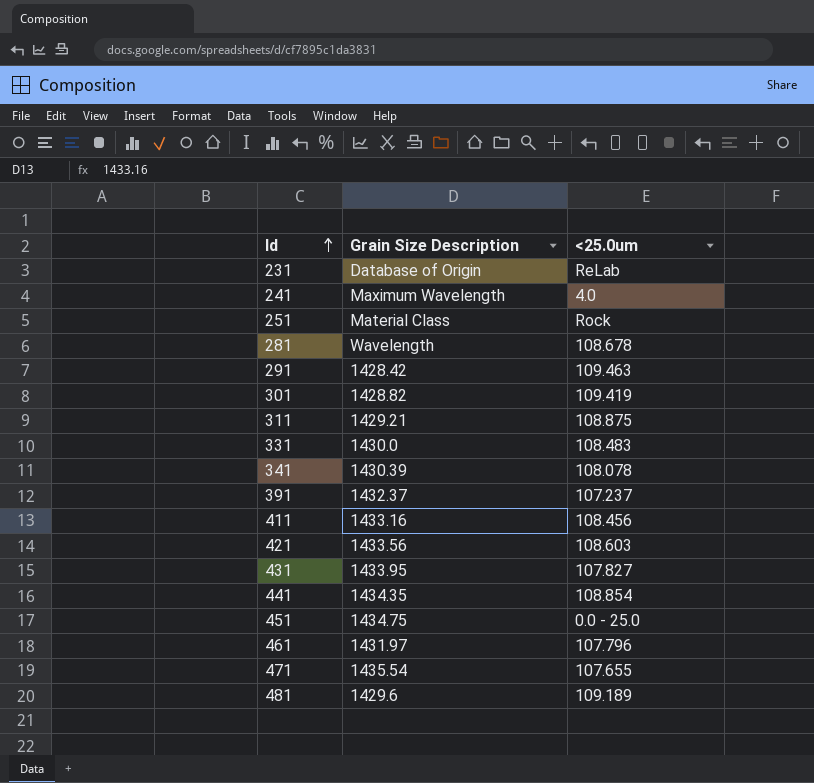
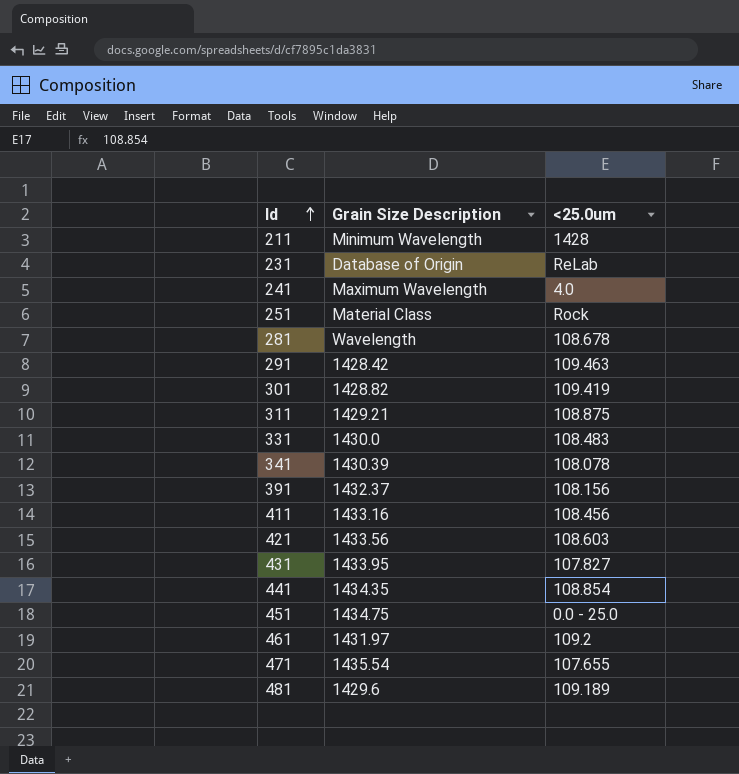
row 211: none -> Minimum Wavelength | 1428
391 | <25.0um: 107.237 -> 108.156
461 | <25.0um: 107.796 -> 109.2

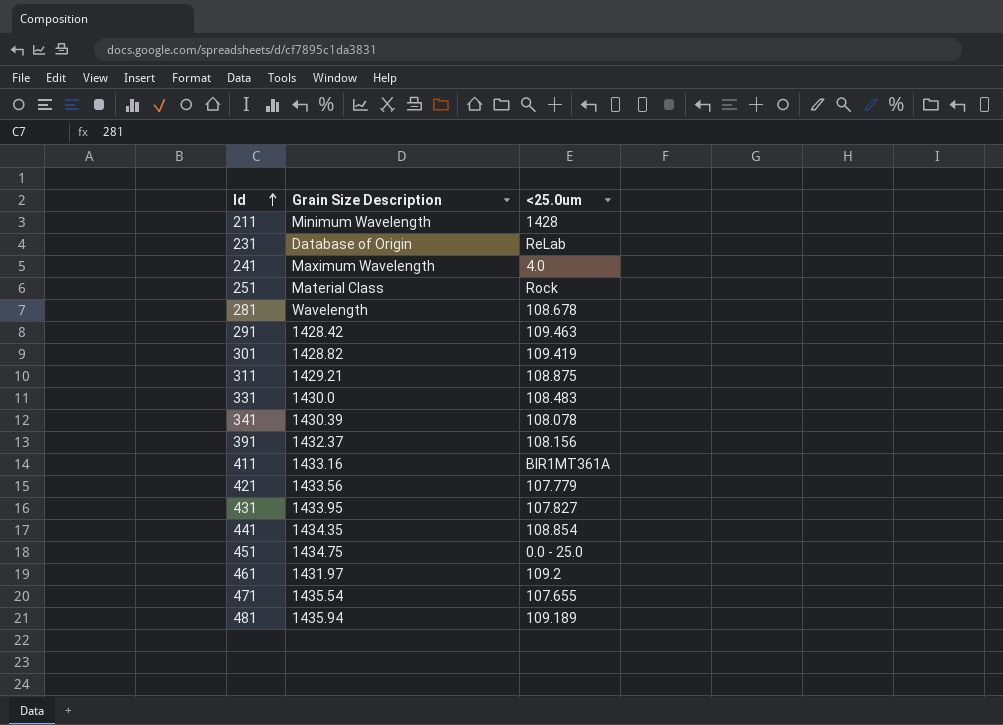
411 | <25.0um: 108.456 -> BIR1MT361A
421 | <25.0um: 108.603 -> 107.779
481 | Grain Size Description: 1429.6 -> 1435.94

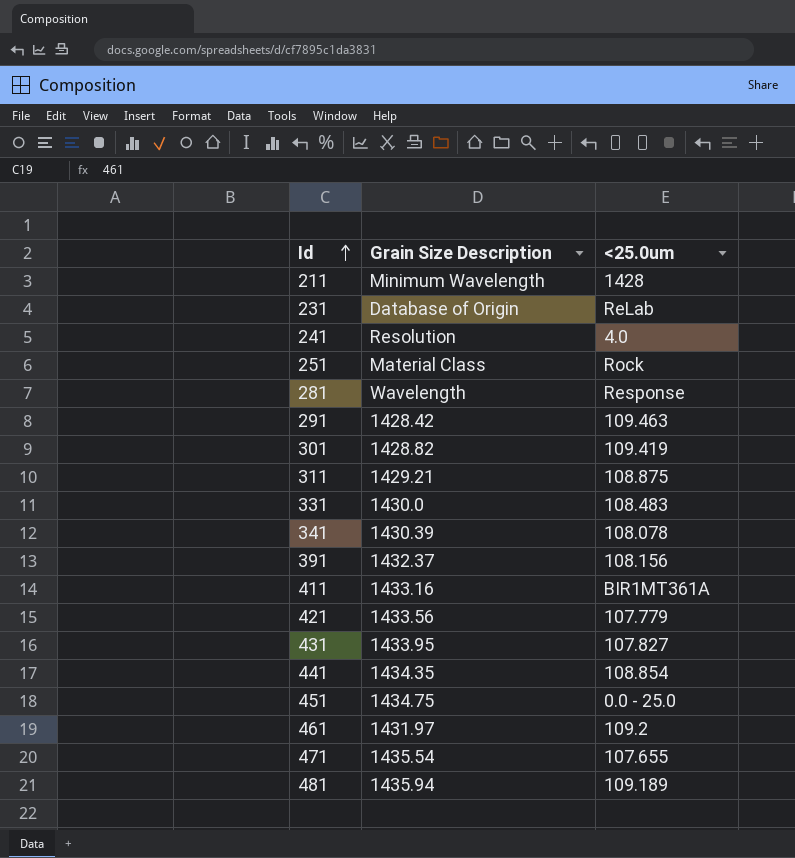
241 | Grain Size Description: Maximum Wavelength -> Resolution
281 | <25.0um: 108.678 -> Response

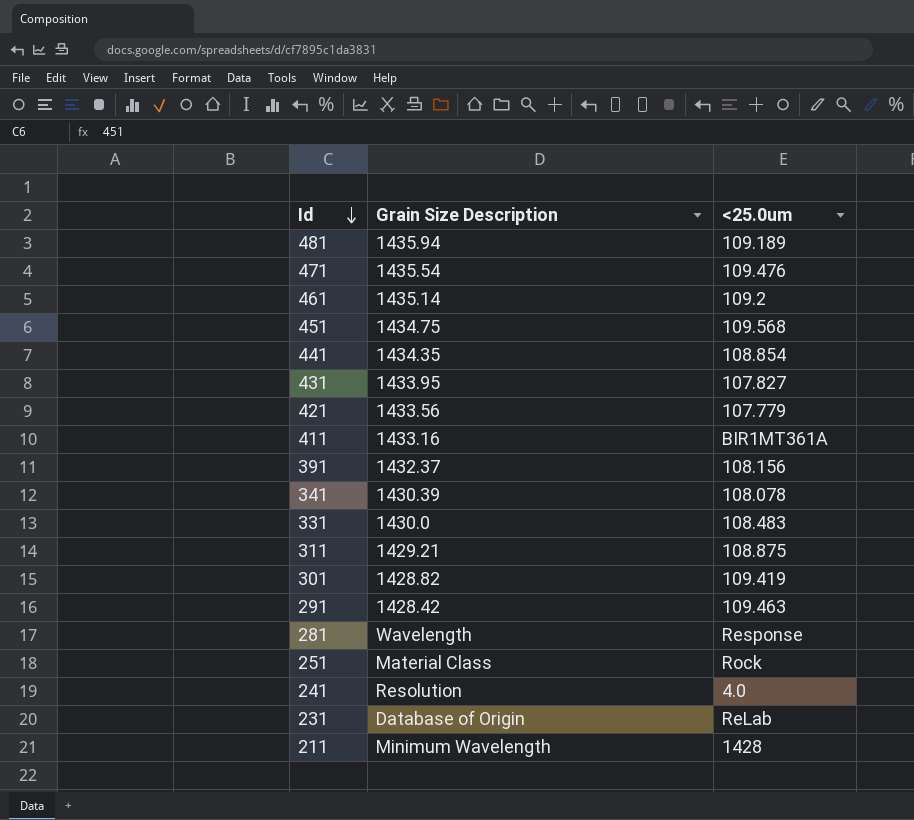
row order: Id ascending -> Id descending
471 | <25.0um: 107.655 -> 109.476
461 | Grain Size Description: 1431.97 -> 1435.14
451 | <25.0um: 0.0 - 25.0 -> 109.568

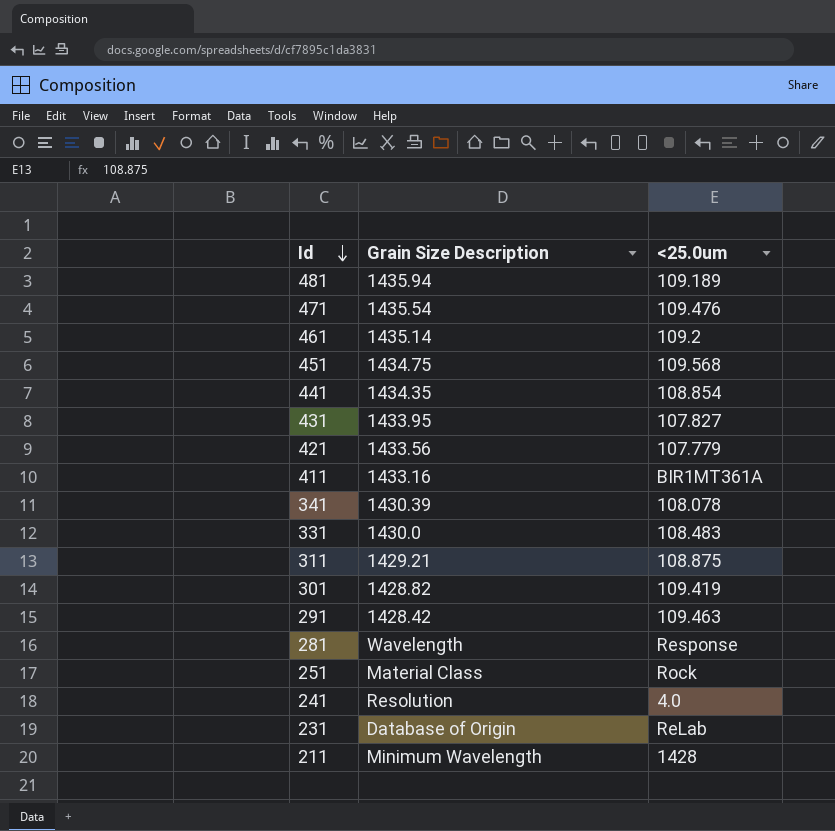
row 391: 1432.37 | 108.156 -> none

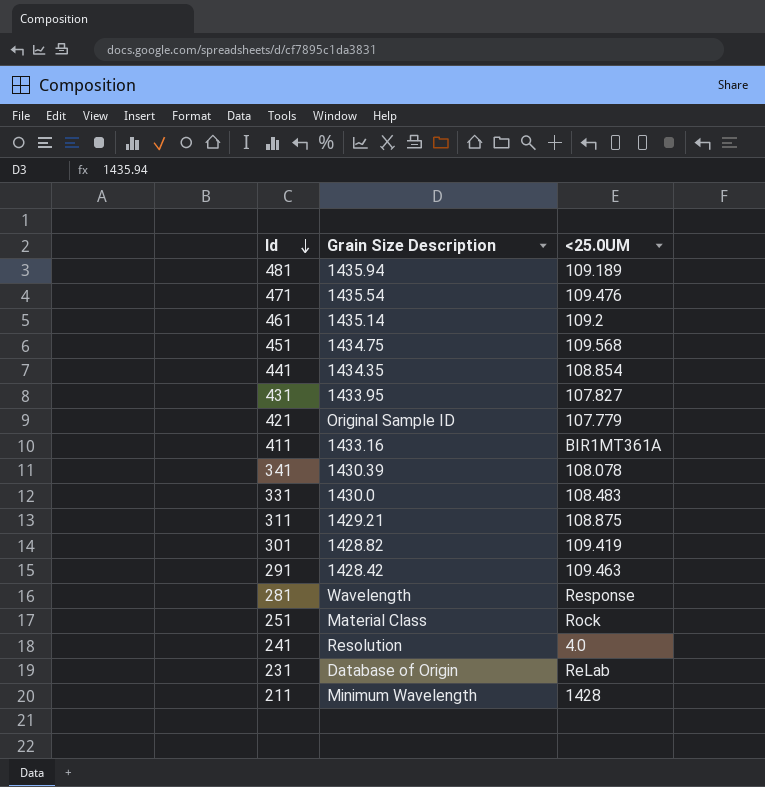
column name: <25.0um -> <25.0UM
421 | Grain Size Description: 1433.56 -> Original Sample ID

